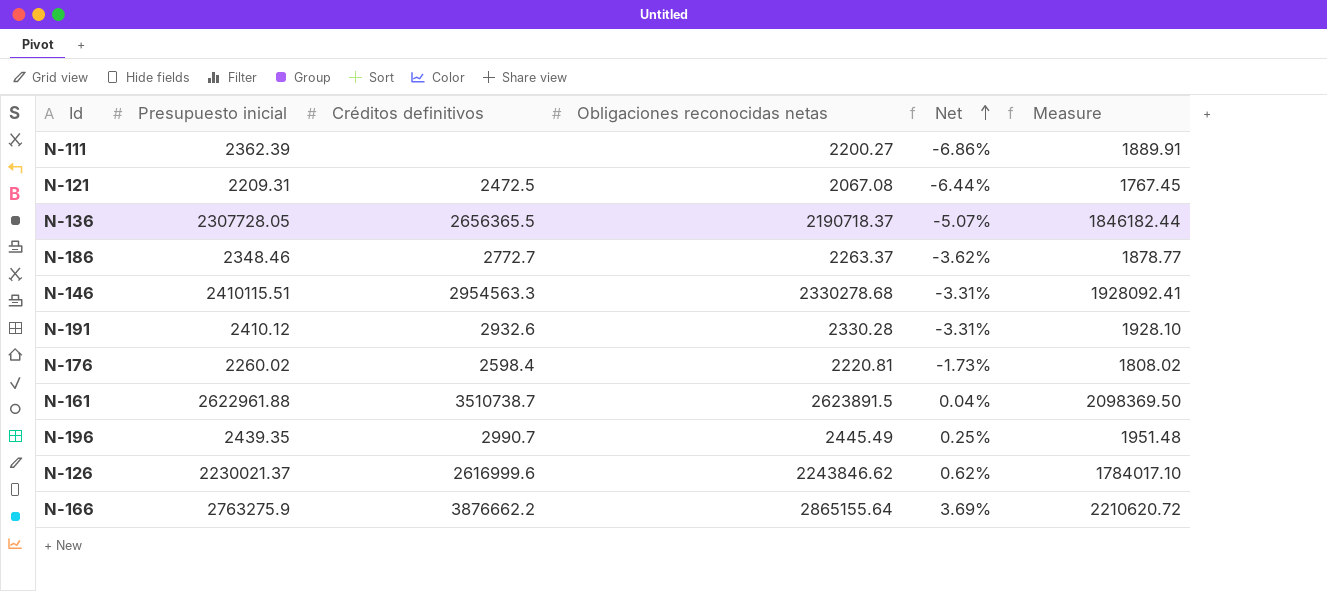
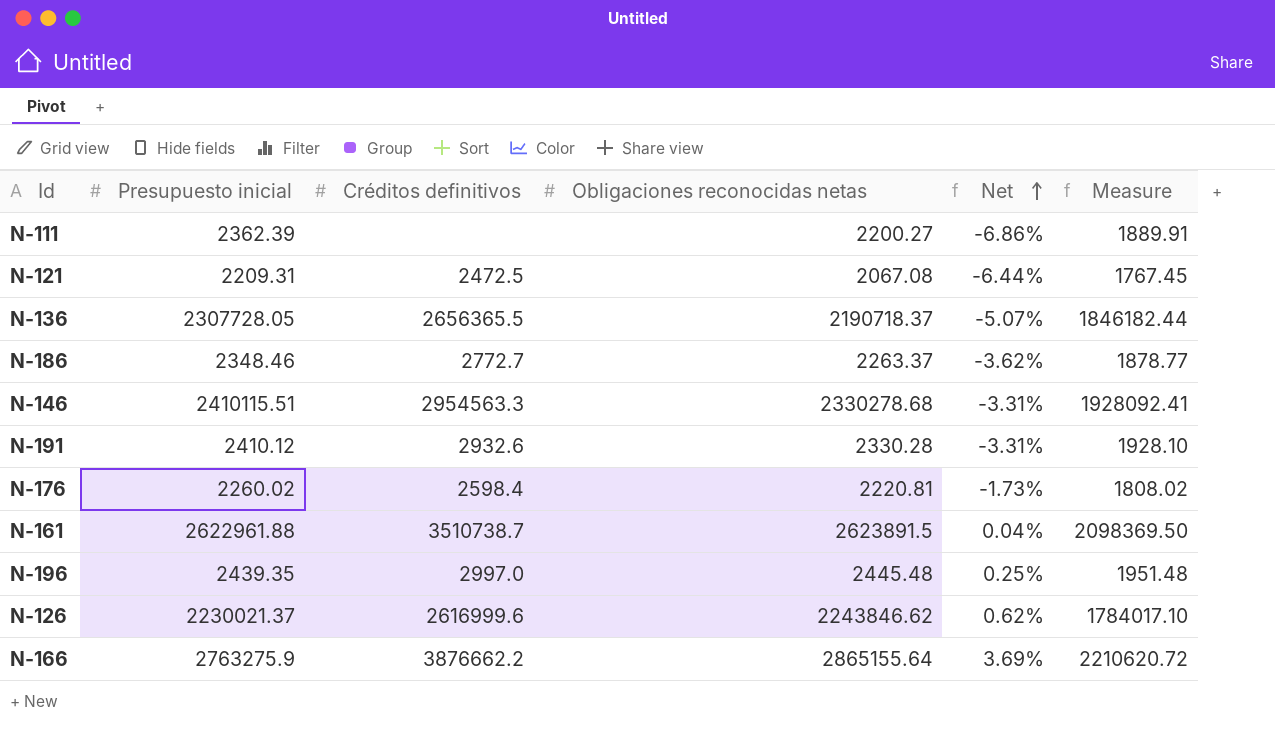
N-196 | Créditos definitivos: 2990.7 -> 2997.0
N-196 | Obligaciones reconocidas netas: 2445.49 -> 2445.48

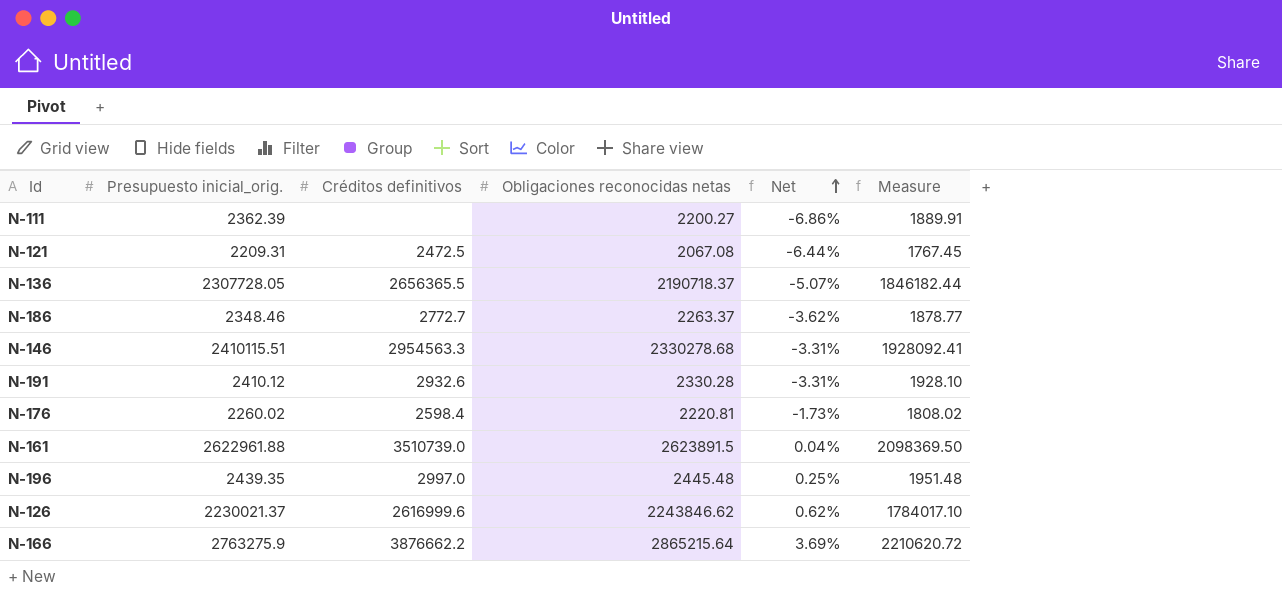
column name: Presupuesto inicial -> Presupuesto inicial_orig.
N-161 | Créditos definitivos: 3510738.7 -> 3510739.0
N-166 | Obligaciones reconocidas netas: 2865155.64 -> 2865215.64

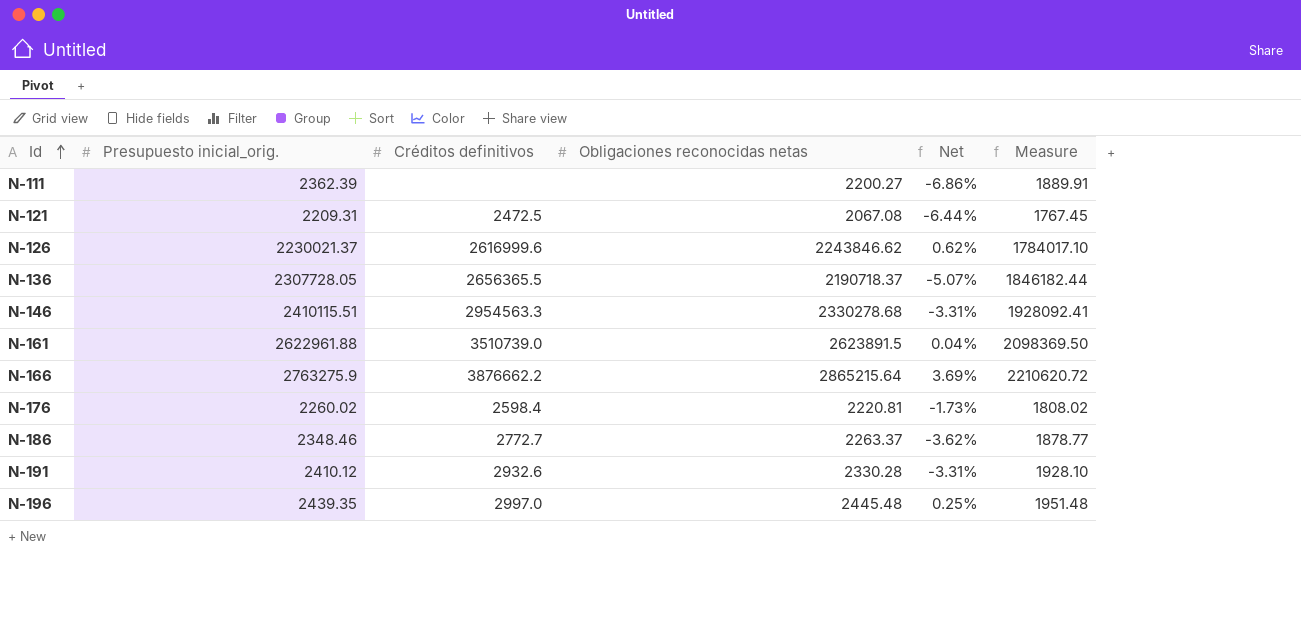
row order: Net ascending -> Id ascending

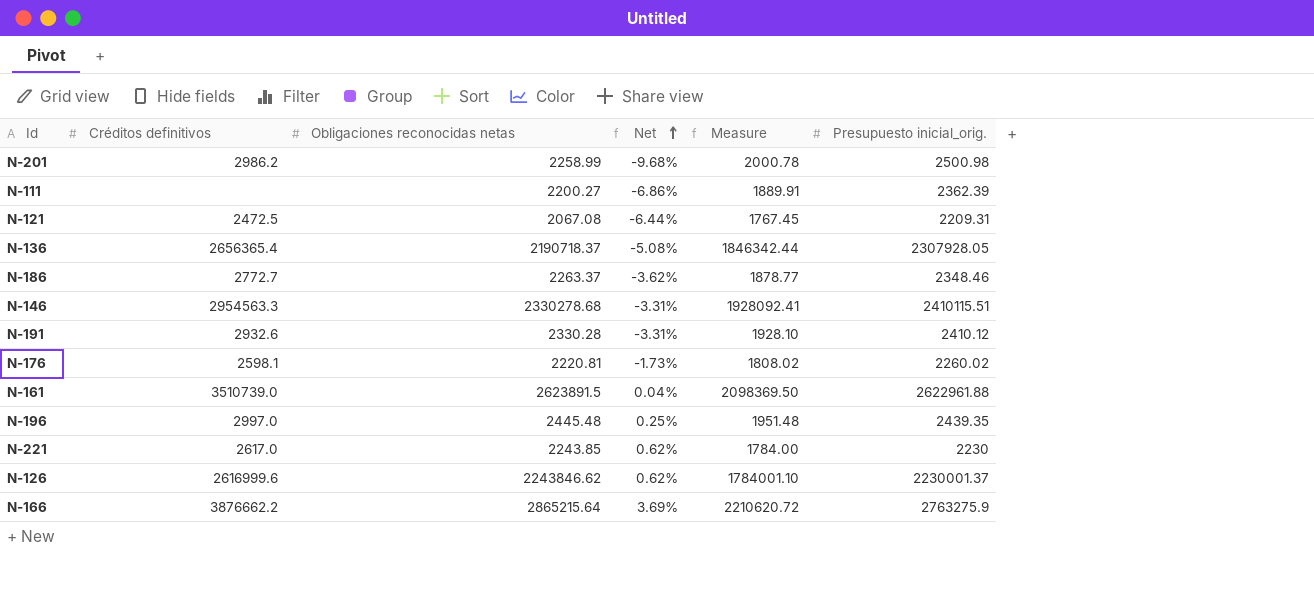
row order: Id ascending -> Net ascending
column Presupuesto inicial_orig. | position: 2 -> 6
row N-201: none -> 2986.2 | 2258.99 | -9.68% | 2000.78 | 2500.98
N-136 | Créditos definitivos: 2656365.5 -> 2656365.4
N-136 | Net: -5.07% -> -5.08%
N-136 | Measure: 1846182.44 -> 1846342.44
N-136 | Presupuesto inicial_orig.: 2307728.05 -> 2307928.05
N-176 | Créditos definitivos: 2598.4 -> 2598.1
row N-221: none -> 2617.0 | 2243.85 | 0.62% | 1784.00 | 2230
N-126 | Measure: 1784017.10 -> 1784001.10
N-126 | Presupuesto inicial_orig.: 2230021.37 -> 2230001.37

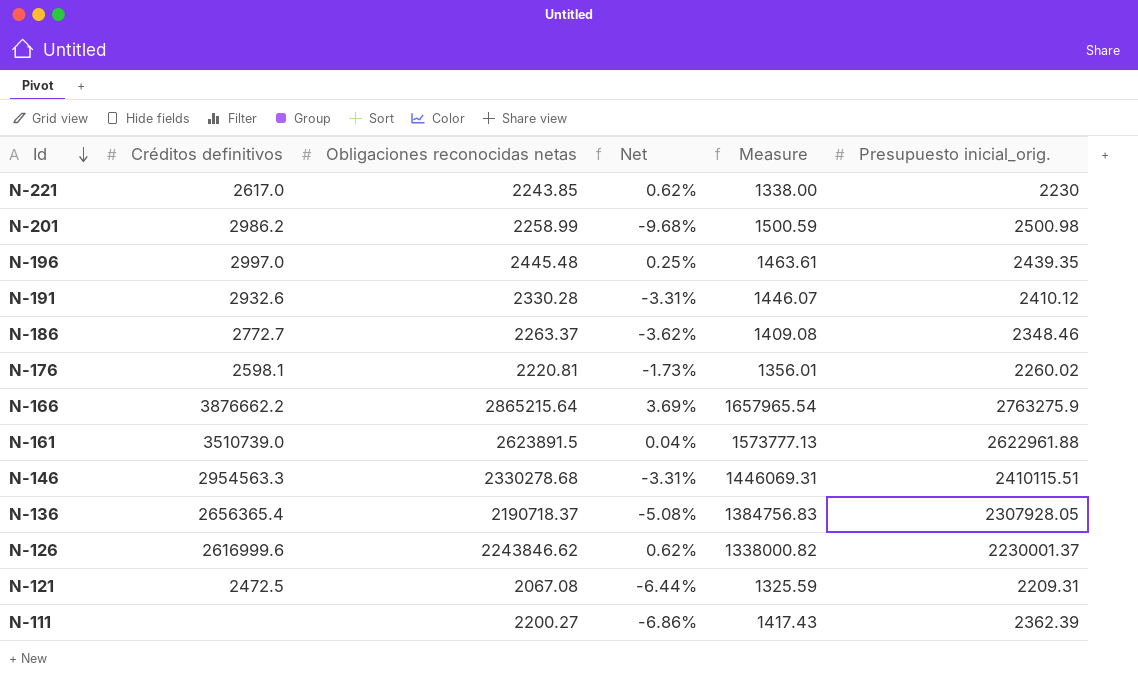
row order: Net ascending -> Id descending
column Measure | formula: [Presupuesto inicial_orig.] * 0.8 -> [Presupuesto inicial_orig.] * 0.6

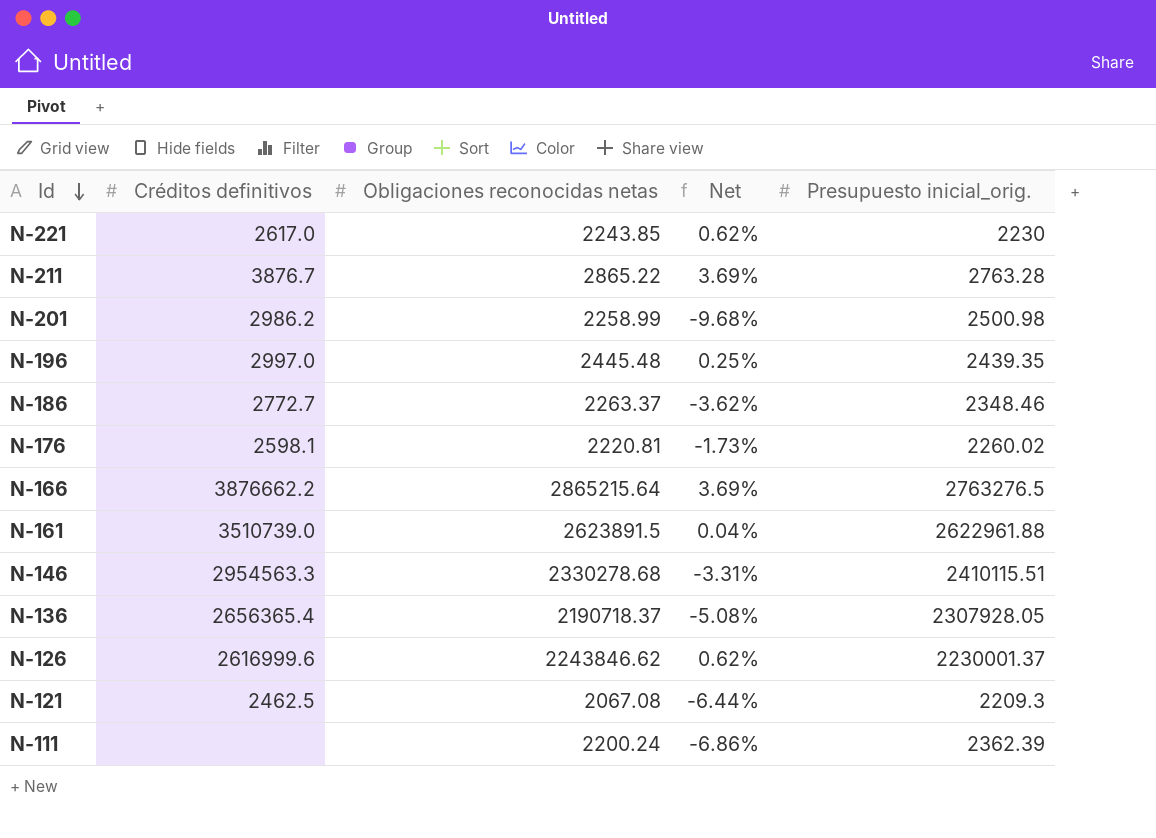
column Measure | formula: [Presupuesto inicial_orig.] * 0.6 -> none
row N-191: 2932.6 | 2330.28 | -3.31% | 1446.07 | 2410.12 -> none
row N-211: none -> 3876.7 | 2865.22 | 3.69% | 2763.28
N-166 | Presupuesto inicial_orig.: 2763275.9 -> 2763276.5
N-121 | Créditos definitivos: 2472.5 -> 2462.5
N-121 | Presupuesto inicial_orig.: 2209.31 -> 2209.3
N-111 | Obligaciones reconocidas netas: 2200.27 -> 2200.24

